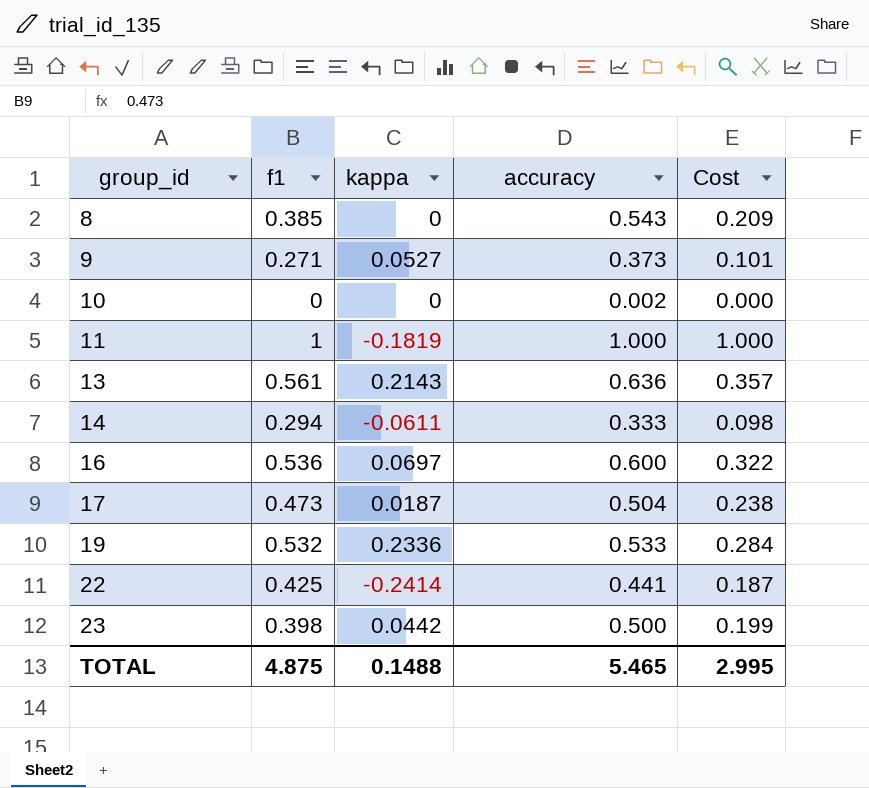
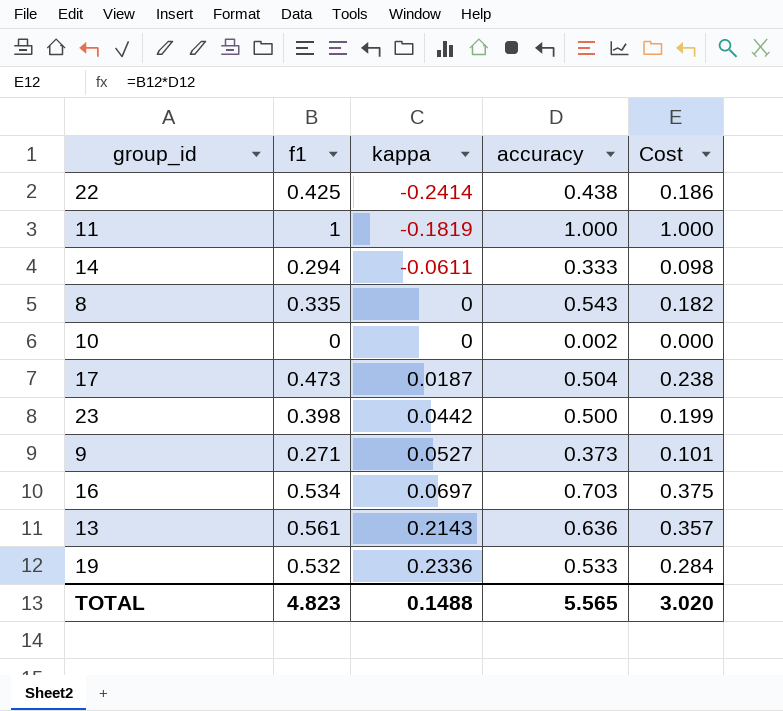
row order: group_id ascending -> kappa ascending
22 | accuracy: 0.441 -> 0.438
22 | Cost: 0.187 -> 0.186
8 | f1: 0.385 -> 0.335
8 | Cost: 0.209 -> 0.182
16 | f1: 0.536 -> 0.534
16 | accuracy: 0.600 -> 0.703
16 | Cost: 0.322 -> 0.375
TOTAL | f1: 4.875 -> 4.823
TOTAL | accuracy: 5.465 -> 5.565
TOTAL | Cost: 2.995 -> 3.020

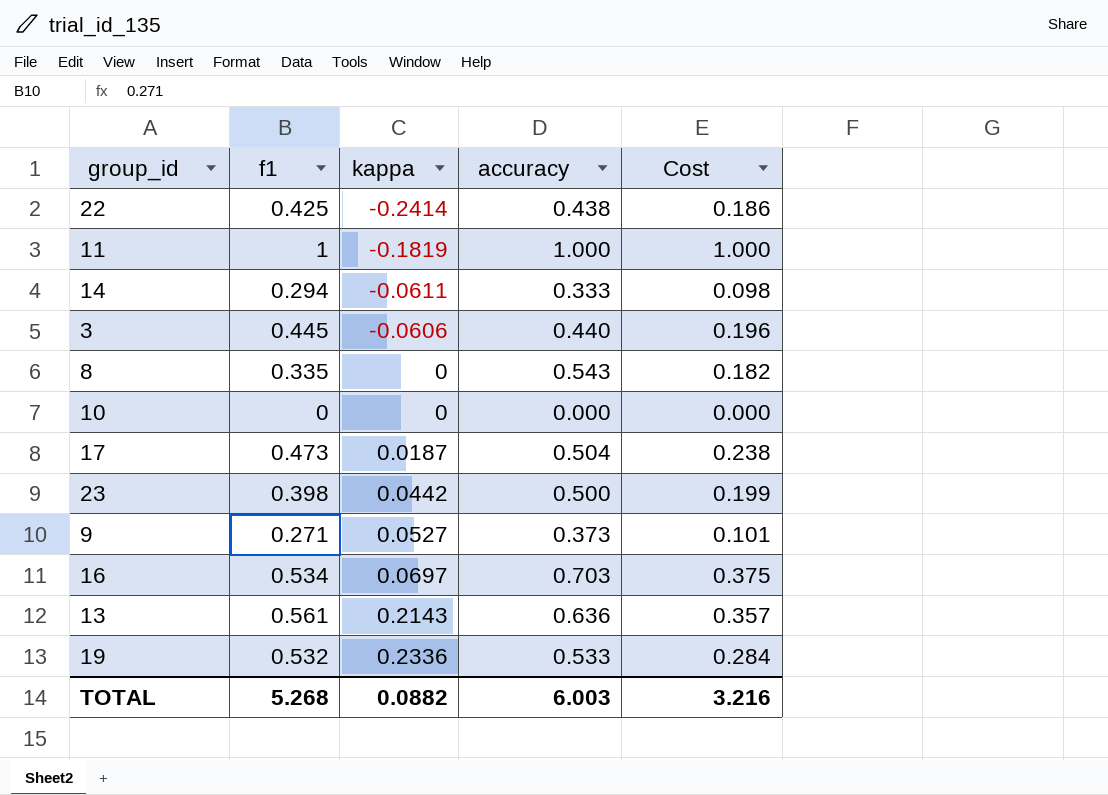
row 3: none -> 0.445 | -0.0606 | 0.440 | 0.196
10 | accuracy: 0.002 -> 0.000
TOTAL | f1: 4.823 -> 5.268
TOTAL | kappa: 0.1488 -> 0.0882
TOTAL | accuracy: 5.565 -> 6.003
TOTAL | Cost: 3.020 -> 3.216

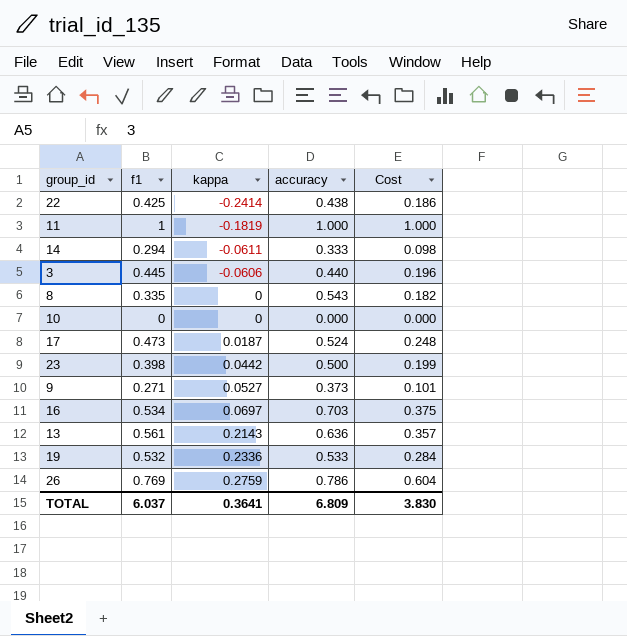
17 | accuracy: 0.504 -> 0.524
17 | Cost: 0.238 -> 0.248
row 26: none -> 0.769 | 0.2759 | 0.786 | 0.604
TOTAL | f1: 5.268 -> 6.037
TOTAL | kappa: 0.0882 -> 0.3641
TOTAL | accuracy: 6.003 -> 6.809
TOTAL | Cost: 3.216 -> 3.830

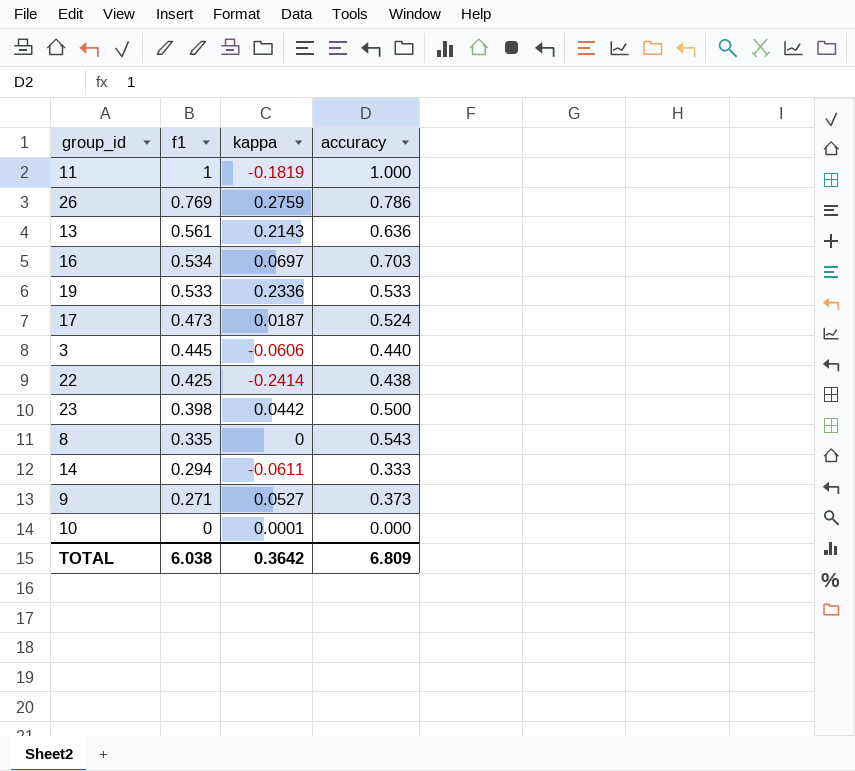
row order: kappa ascending -> f1 descending
column Cost | formula: [f1] * [accuracy] -> none
19 | f1: 0.532 -> 0.533
10 | kappa: 0 -> 0.0001
TOTAL | f1: 6.037 -> 6.038
TOTAL | kappa: 0.3641 -> 0.3642

